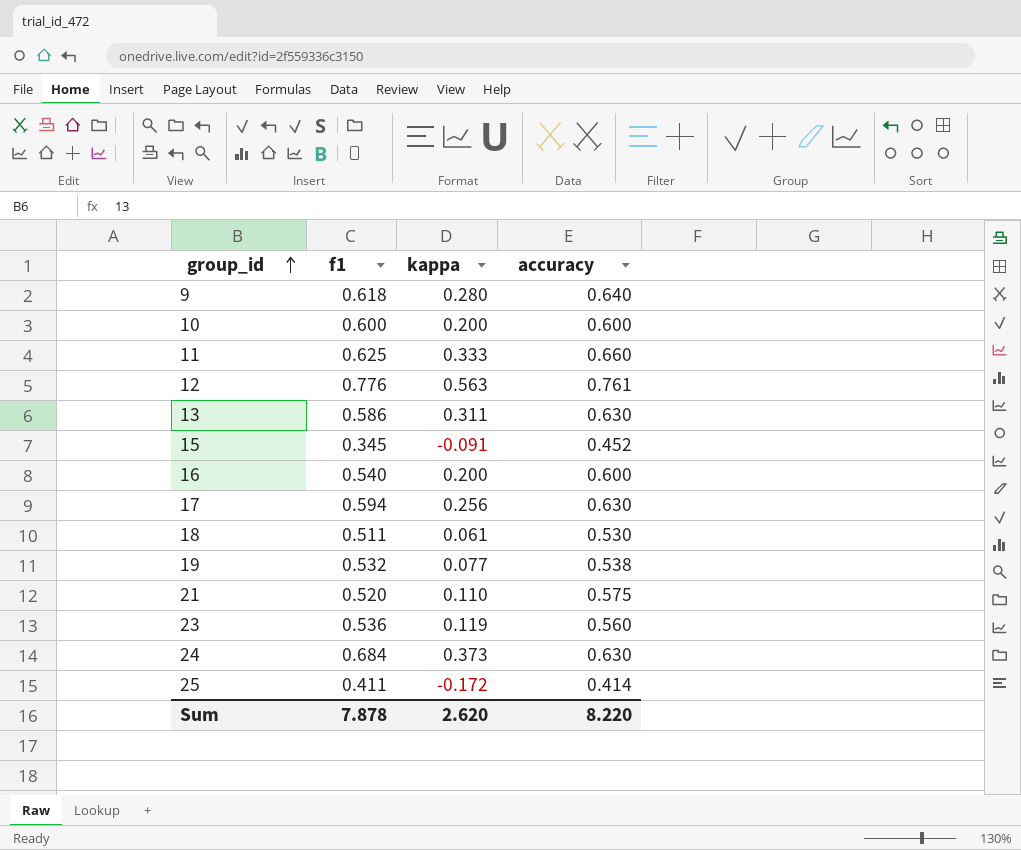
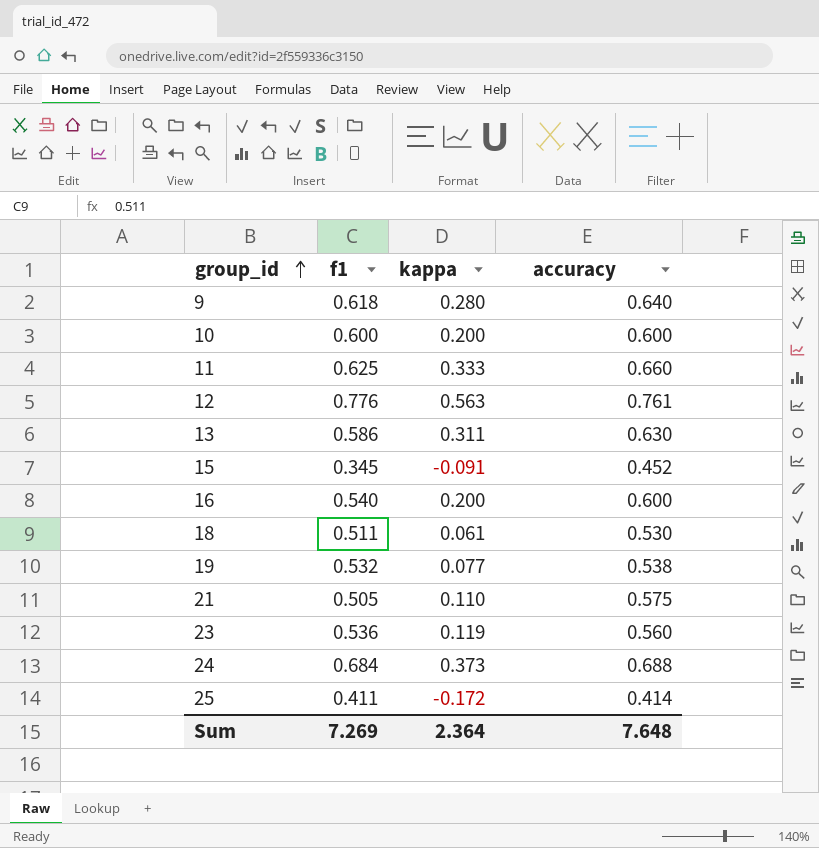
row 17: 0.594 | 0.256 | 0.630 -> none
21 | f1: 0.520 -> 0.505
24 | accuracy: 0.630 -> 0.688
Sum | f1: 7.878 -> 7.269
Sum | kappa: 2.620 -> 2.364
Sum | accuracy: 8.220 -> 7.648

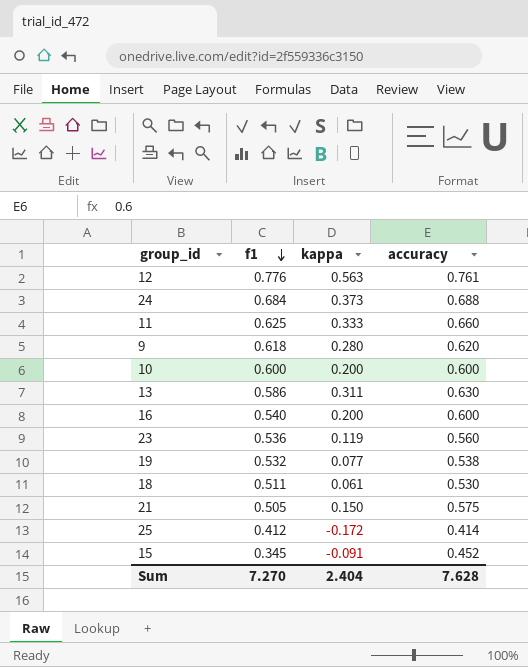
row order: group_id ascending -> f1 descending
9 | accuracy: 0.640 -> 0.620
21 | kappa: 0.110 -> 0.150
25 | f1: 0.411 -> 0.412
Sum | f1: 7.269 -> 7.270
Sum | kappa: 2.364 -> 2.404
Sum | accuracy: 7.648 -> 7.628

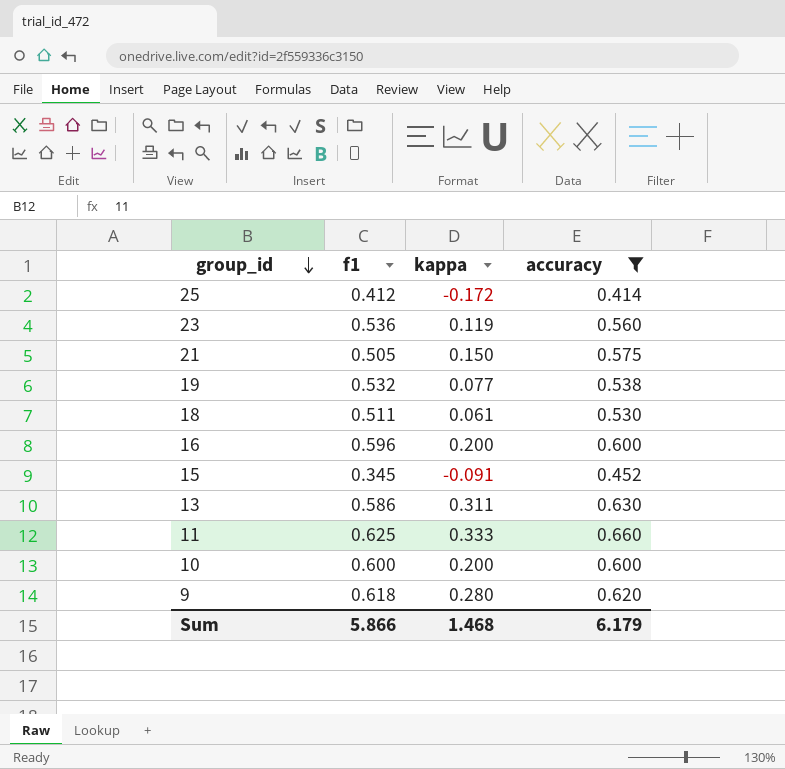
filter: none -> accuracy <= 0.660
row order: f1 descending -> group_id descending
16 | f1: 0.540 -> 0.596
Sum | f1: 7.270 -> 5.866
Sum | kappa: 2.404 -> 1.468
Sum | accuracy: 7.628 -> 6.179

